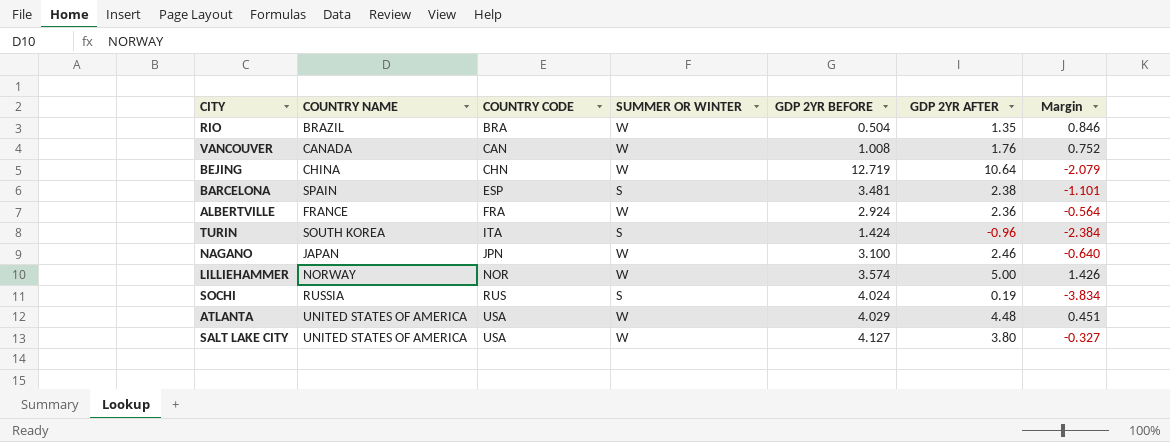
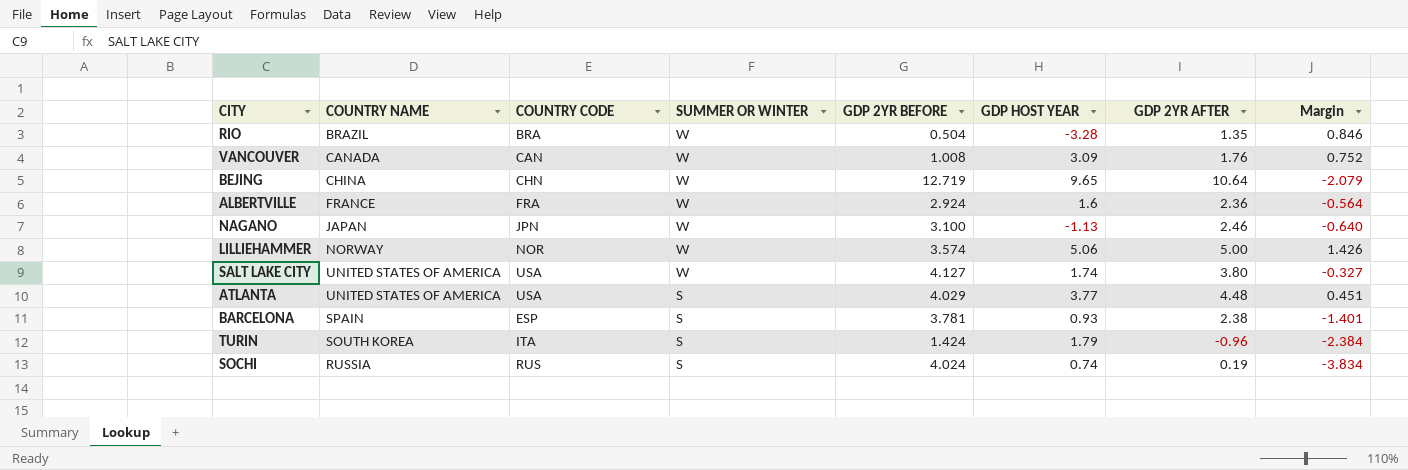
row order: COUNTRY CODE ascending -> SUMMER OR WINTER descending
column GDP HOST YEAR | position: none -> 6
ATLANTA | SUMMER OR WINTER: W -> S
BARCELONA | GDP 2YR BEFORE: 3.481 -> 3.781
BARCELONA | Margin: -1.101 -> -1.401

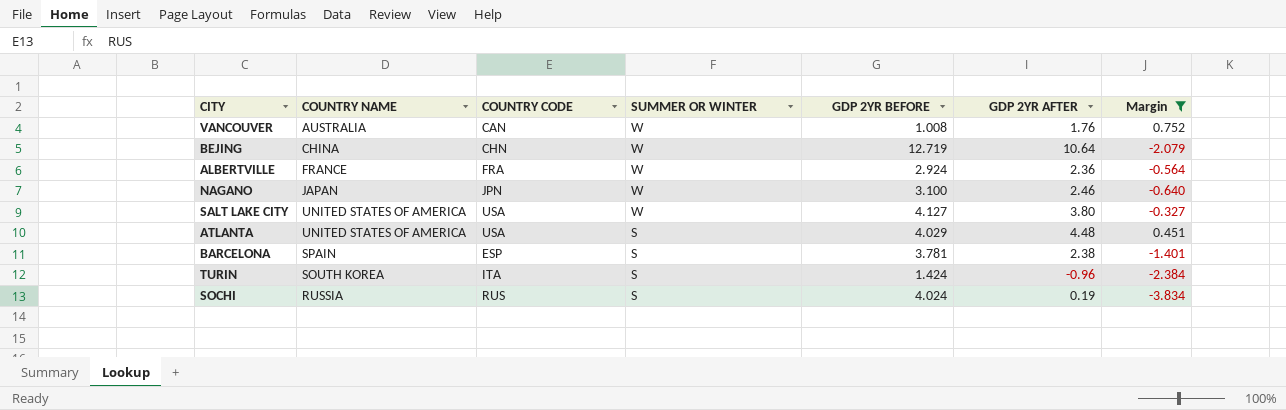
filter: none -> Margin <= 0.752
column GDP HOST YEAR | position: 6 -> none
VANCOUVER | COUNTRY NAME: CANADA -> AUSTRALIA

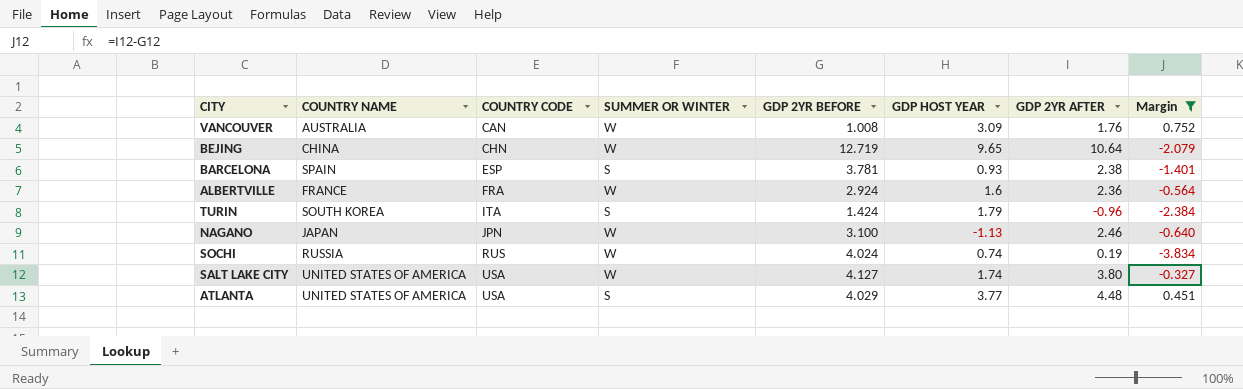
row order: SUMMER OR WINTER descending -> COUNTRY CODE ascending
column GDP HOST YEAR | position: none -> 6
SOCHI | SUMMER OR WINTER: S -> W

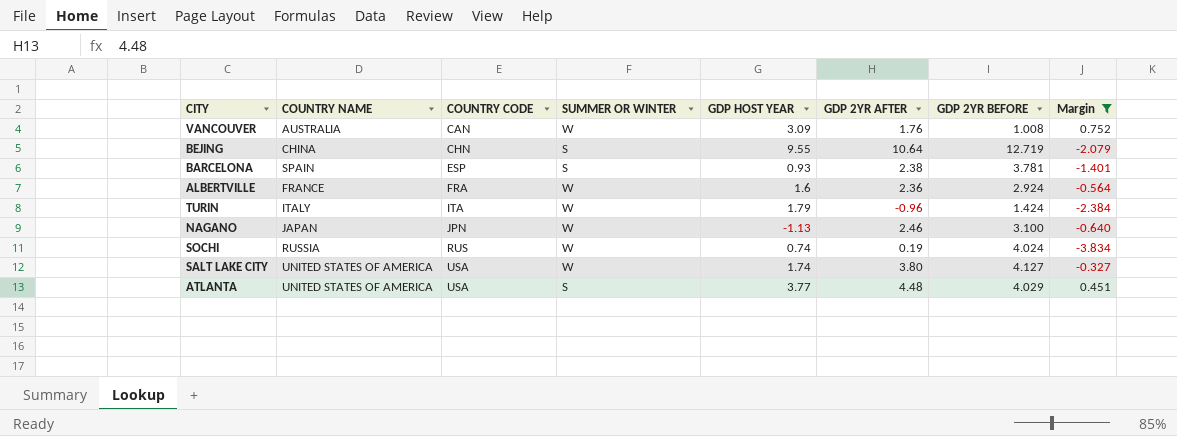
column GDP 2YR BEFORE | position: 5 -> 7
BEJING | SUMMER OR WINTER: W -> S
BEJING | GDP HOST YEAR: 9.65 -> 9.55
TURIN | COUNTRY NAME: SOUTH KOREA -> ITALY
TURIN | SUMMER OR WINTER: S -> W

